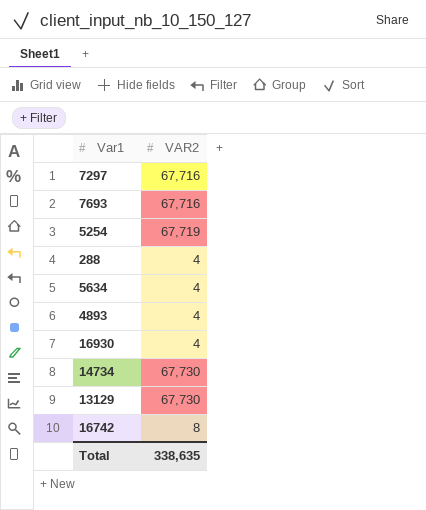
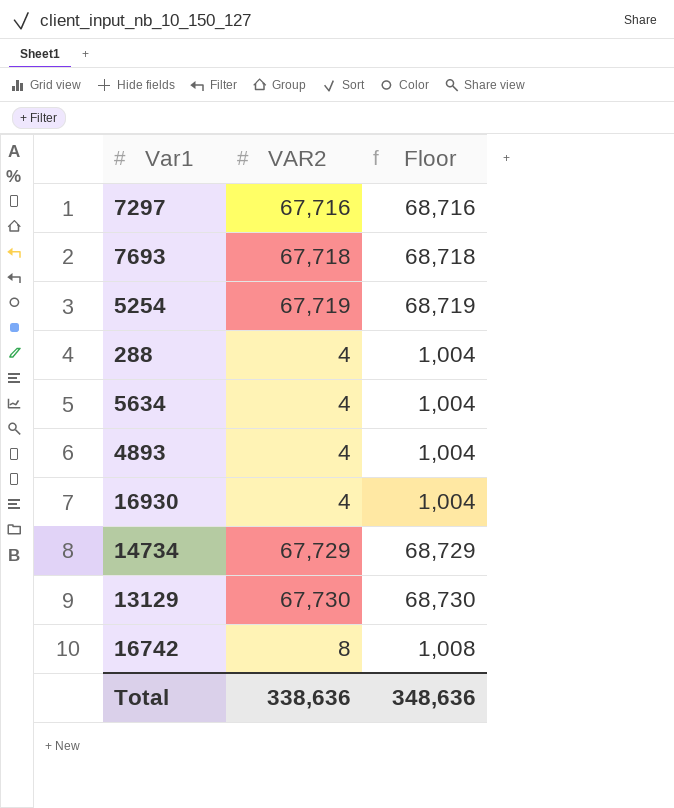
column Floor | formula: none -> [VAR2] + 1000
7693 | VAR2: 67,716 -> 67,718
14734 | VAR2: 67,730 -> 67,729
Total | VAR2: 338,635 -> 338,636

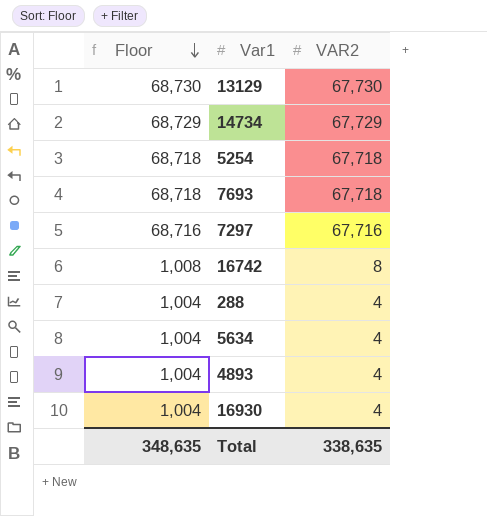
row order: none -> Floor descending
column Floor | position: 3 -> 1
5254 | Floor: 68,719 -> 68,718
5254 | VAR2: 67,719 -> 67,718
Total | Floor: 348,636 -> 348,635
Total | VAR2: 338,636 -> 338,635

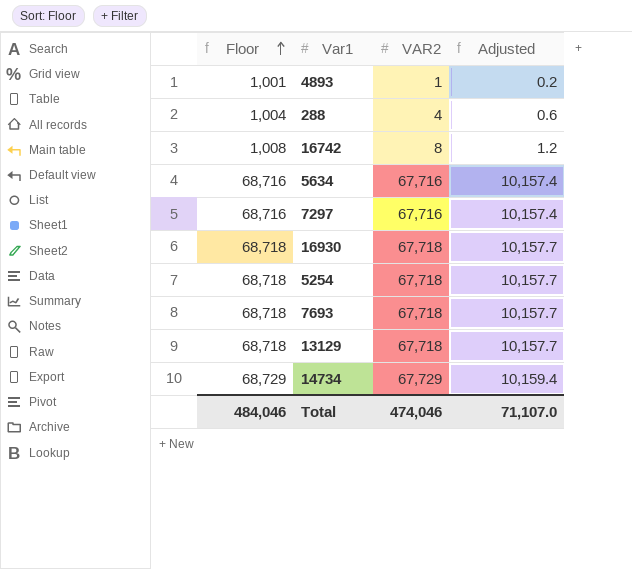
row order: Floor descending -> Floor ascending
column Adjusted | formula: none -> [VAR2] * 0.15
4893 | Floor: 1,004 -> 1,001
4893 | VAR2: 4 -> 1
5634 | Floor: 1,004 -> 68,716
5634 | VAR2: 4 -> 67,716
16930 | Floor: 1,004 -> 68,718
16930 | VAR2: 4 -> 67,718
13129 | Floor: 68,730 -> 68,718
13129 | VAR2: 67,730 -> 67,718
Total | Floor: 348,635 -> 484,046
Total | VAR2: 338,635 -> 474,046

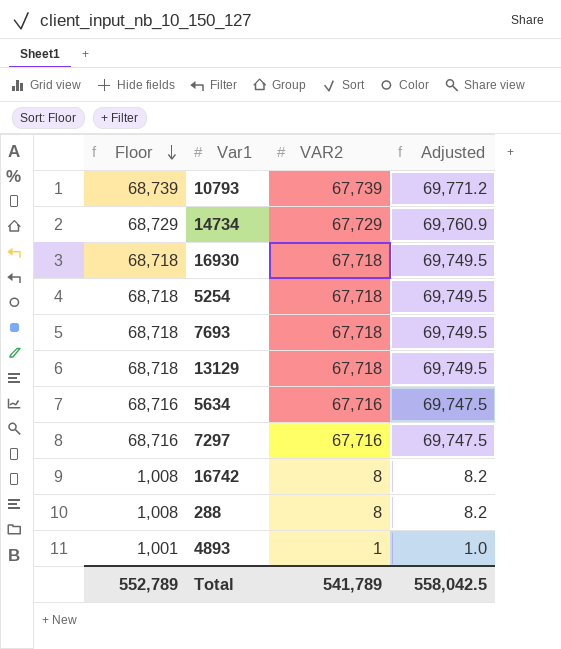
row order: Floor ascending -> Floor descending
column Adjusted | formula: [VAR2] * 0.15 -> [VAR2] * 1.03
row 10793: none -> 68,739 | 67,739 | 69,771.2
288 | Floor: 1,004 -> 1,008
288 | VAR2: 4 -> 8
Total | Floor: 484,046 -> 552,789
Total | VAR2: 474,046 -> 541,789
Total | Adjusted: 71,107.0 -> 558,042.5

